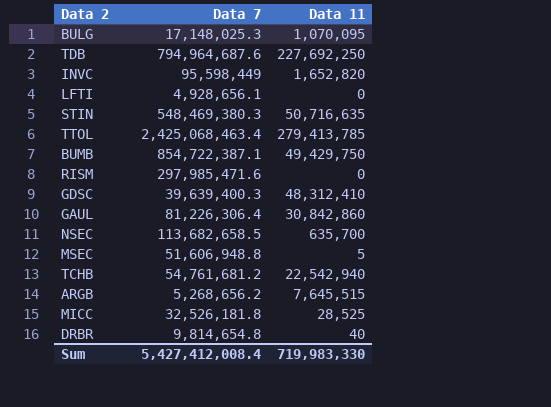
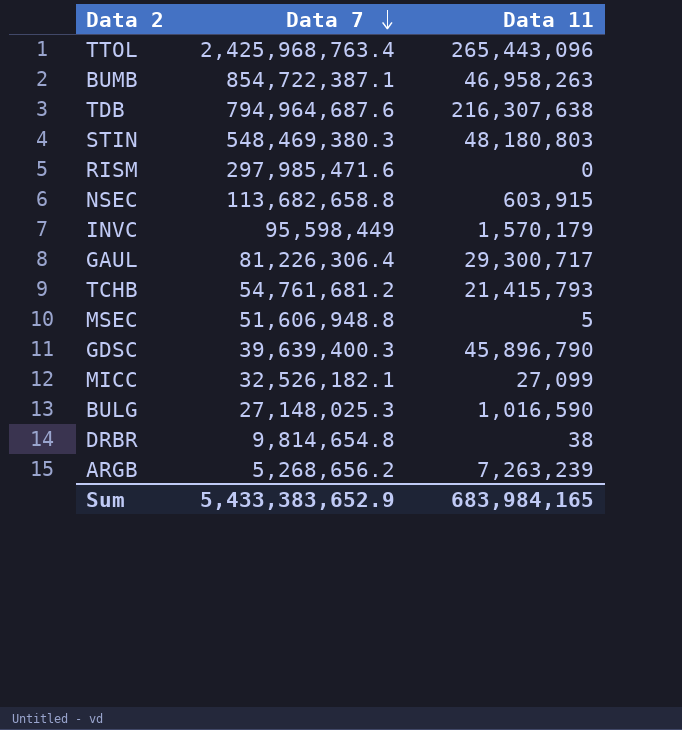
row order: none -> Data 7 descending
row LFTI: 4,928,656.1 | 0 -> none
TTOL | Data 7: 2,425,068,463.4 -> 2,425,968,763.4
TTOL | Data 11: 279,413,785 -> 265,443,096
BUMB | Data 11: 49,429,750 -> 46,958,263
TDB | Data 11: 227,692,250 -> 216,307,638
STIN | Data 11: 50,716,635 -> 48,180,803
NSEC | Data 7: 113,682,658.5 -> 113,682,658.8
NSEC | Data 11: 635,700 -> 603,915
INVC | Data 11: 1,652,820 -> 1,570,179
GAUL | Data 11: 30,842,860 -> 29,300,717
TCHB | Data 11: 22,542,940 -> 21,415,793
GDSC | Data 11: 48,312,410 -> 45,896,790
MICC | Data 7: 32,526,181.8 -> 32,526,182.1
MICC | Data 11: 28,525 -> 27,099
BULG | Data 7: 17,148,025.3 -> 27,148,025.3
BULG | Data 11: 1,070,095 -> 1,016,590
DRBR | Data 11: 40 -> 38
ARGB | Data 11: 7,645,515 -> 7,263,239
Sum | Data 7: 5,427,412,008.4 -> 5,433,383,652.9
Sum | Data 11: 719,983,330 -> 683,984,165

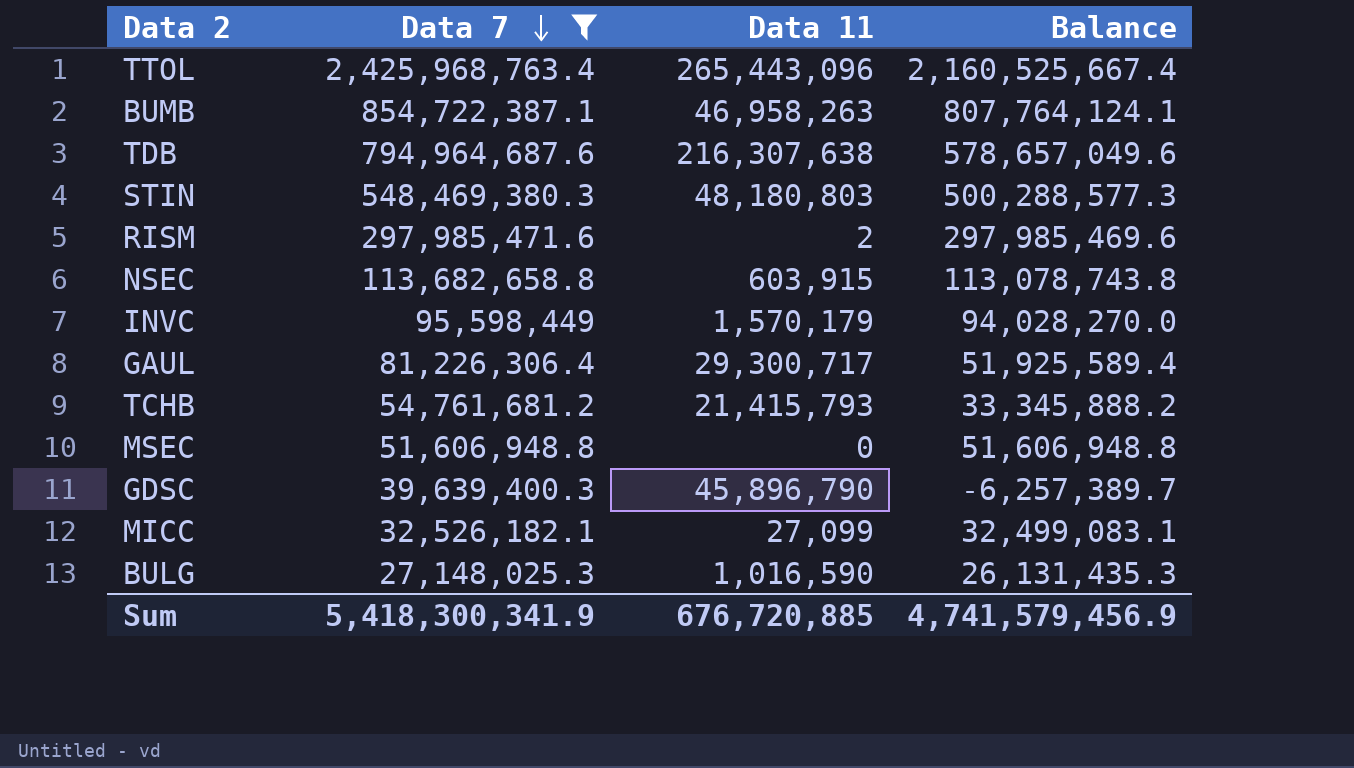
filter: none -> Data 7 >= 27,148,025.3
column Balance | formula: none -> [Data 7] - [Data 11]
RISM | Data 11: 0 -> 2
MSEC | Data 11: 5 -> 0
Sum | Data 7: 5,433,383,652.9 -> 5,418,300,341.9
Sum | Data 11: 683,984,165 -> 676,720,885

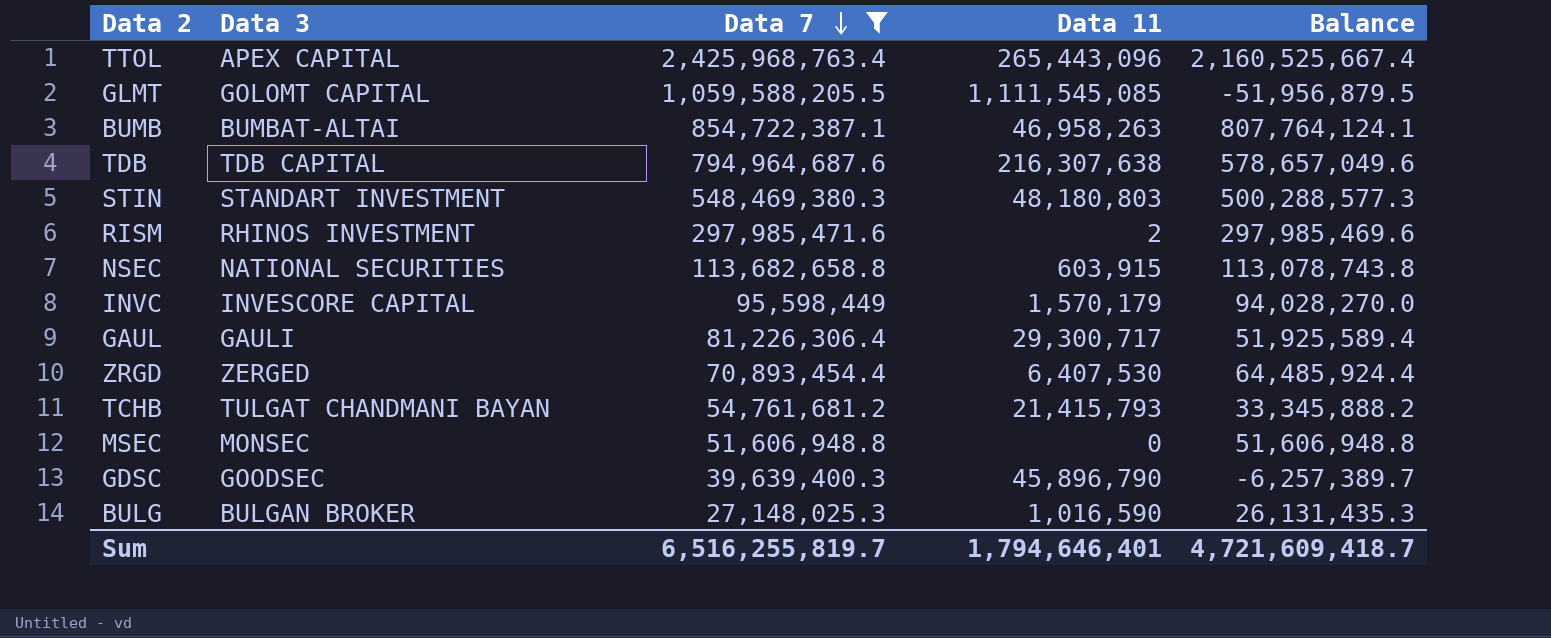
column Data 3 | position: none -> 2
row MICC: 32,526,182.1 | 27,099 | 32,499,083.1 -> none
row GLMT: none -> GOLOMT CAPITAL | 1,059,588,205.5 | 1,111,545,085 | -51,956,879.5
row ZRGD: none -> ZERGED | 70,893,454.4 | 6,407,530 | 64,485,924.4
Sum | Data 7: 5,418,300,341.9 -> 6,516,255,819.7
Sum | Data 11: 676,720,885 -> 1,794,646,401
Sum | Balance: 4,741,579,456.9 -> 4,721,609,418.7

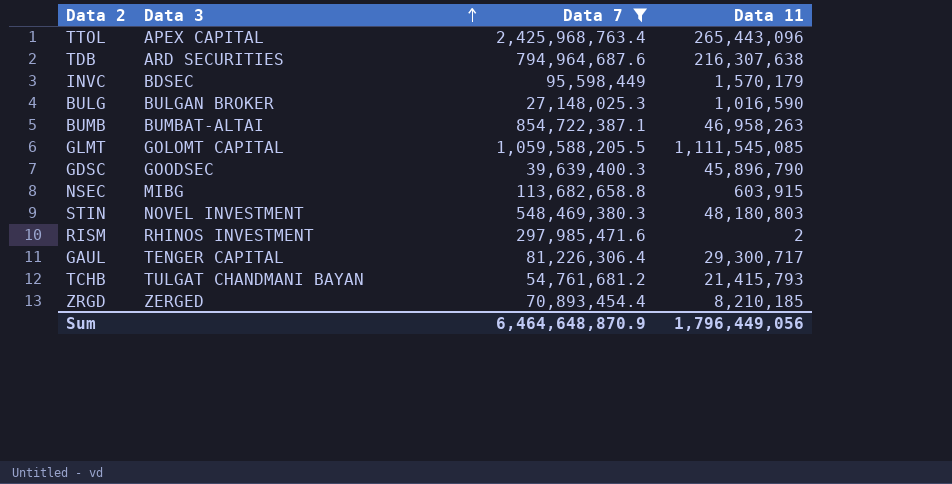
row order: Data 7 descending -> Data 3 ascending
column Balance | formula: [Data 7] - [Data 11] -> none
row MSEC: MONSEC | 51,606,948.8 | 0 | 51,606,948.8 -> none
TDB | Data 3: TDB CAPITAL -> ARD SECURITIES
INVC | Data 3: INVESCORE CAPITAL -> BDSEC
NSEC | Data 3: NATIONAL SECURITIES -> MIBG
STIN | Data 3: STANDART INVESTMENT -> NOVEL INVESTMENT
GAUL | Data 3: GAULI -> TENGER CAPITAL
ZRGD | Data 11: 6,407,530 -> 8,210,185
Sum | Data 7: 6,516,255,819.7 -> 6,464,648,870.9
Sum | Data 11: 1,794,646,401 -> 1,796,449,056

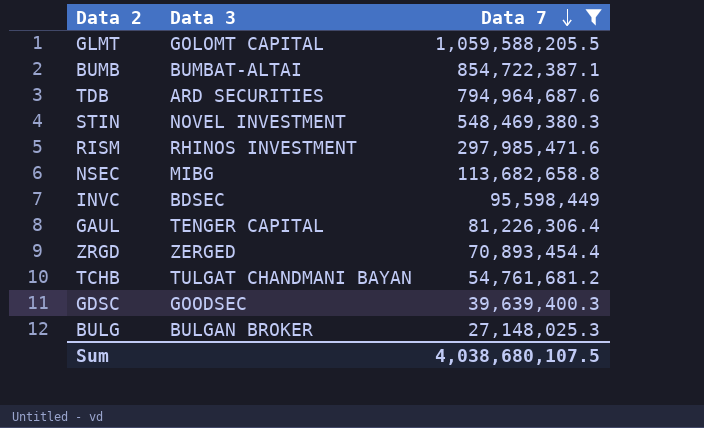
row order: Data 3 ascending -> Data 7 descending
column Data 11 | position: 4 -> none
row TTOL: APEX CAPITAL | 2,425,968,763.4 | 265,443,096 -> none
Sum | Data 7: 6,464,648,870.9 -> 4,038,680,107.5

